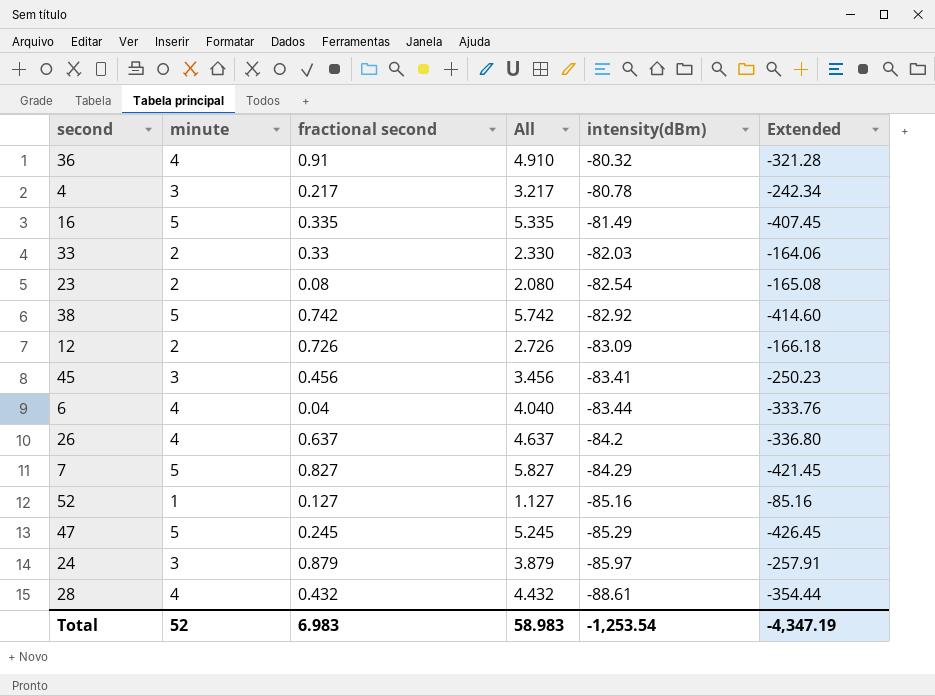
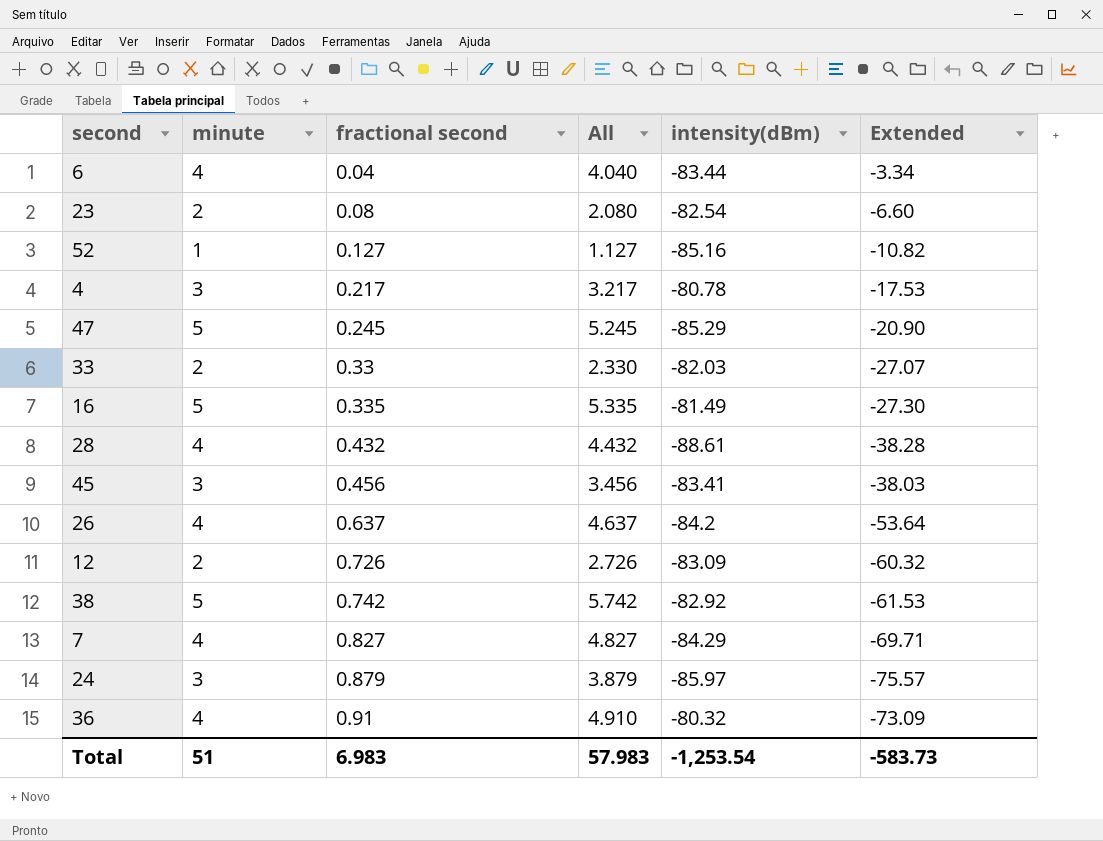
row order: intensity(dBm) descending -> fractional second ascending
column Extended | formula: [minute] * [intensity(dBm)] -> [fractional second] * [intensity(dBm)]
7 | minute: 5 -> 4
7 | All: 5.827 -> 4.827
Total | minute: 52 -> 51
Total | All: 58.983 -> 57.983
Total | Extended: -4,347.19 -> -583.73

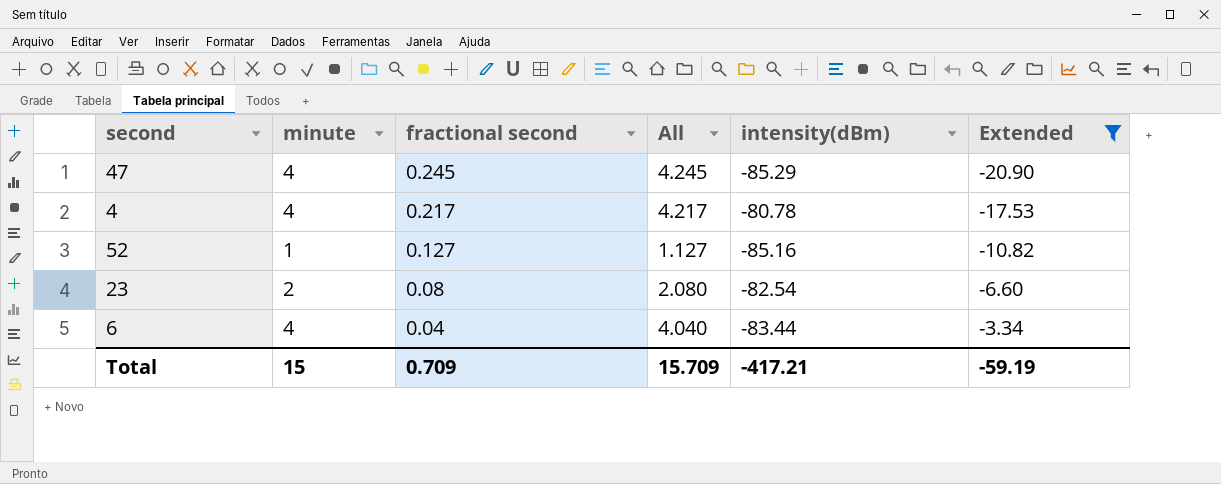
filter: none -> Extended >= -20.90
row order: fractional second ascending -> fractional second descending
47 | minute: 5 -> 4
47 | All: 5.245 -> 4.245
4 | minute: 3 -> 4
4 | All: 3.217 -> 4.217
Total | minute: 51 -> 15
Total | fractional second: 6.983 -> 0.709
Total | All: 57.983 -> 15.709
Total | intensity(dBm): -1,253.54 -> -417.21
Total | Extended: -583.73 -> -59.19

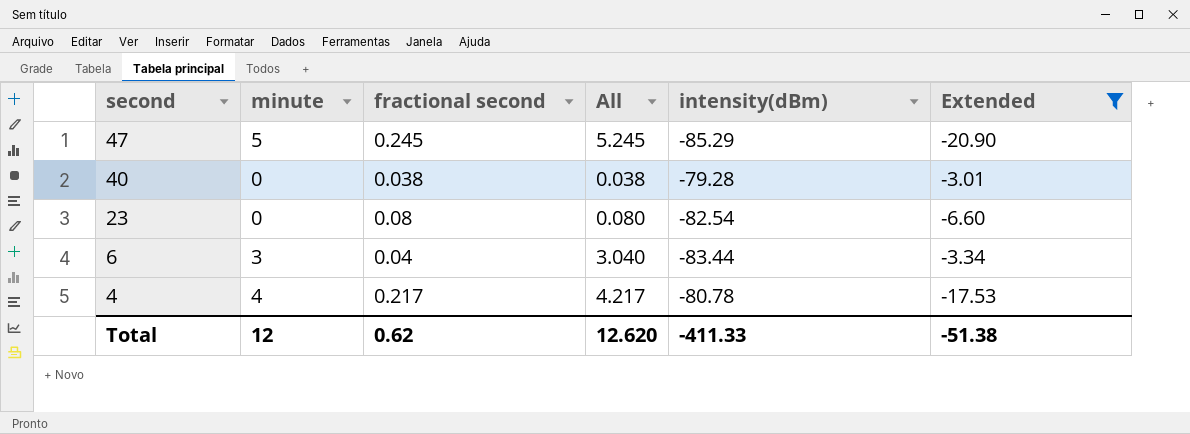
row order: fractional second descending -> second descending
row 52: 1 | 0.127 | 1.127 | -85.16 | -10.82 -> none
47 | minute: 4 -> 5
47 | All: 4.245 -> 5.245
row 40: none -> 0 | 0.038 | 0.038 | -79.28 | -3.01
23 | minute: 2 -> 0
23 | All: 2.080 -> 0.080
6 | minute: 4 -> 3
6 | All: 4.040 -> 3.040
Total | minute: 15 -> 12
Total | fractional second: 0.709 -> 0.62
Total | All: 15.709 -> 12.620
Total | intensity(dBm): -417.21 -> -411.33
Total | Extended: -59.19 -> -51.38

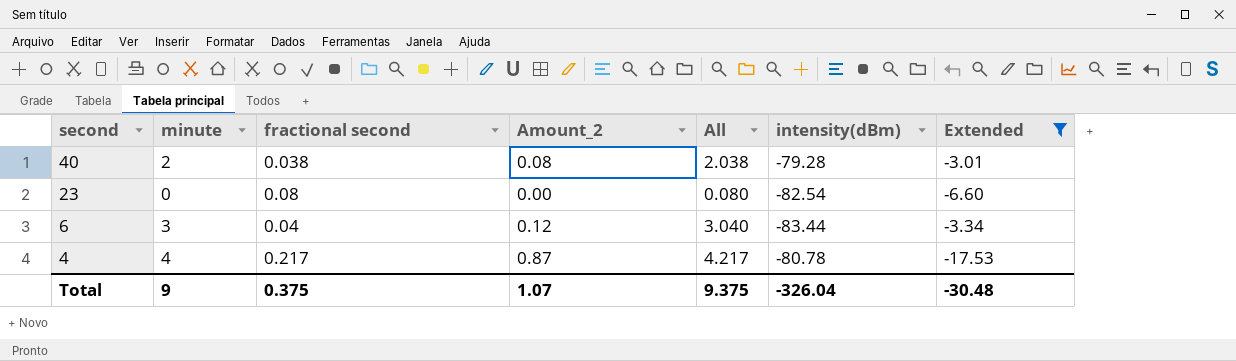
column Amount_2 | formula: none -> [minute] * [fractional second]
row 47: 5 | 0.245 | 5.245 | -85.29 | -20.90 -> none
40 | minute: 0 -> 2
40 | All: 0.038 -> 2.038
Total | minute: 12 -> 9
Total | fractional second: 0.62 -> 0.375
Total | All: 12.620 -> 9.375
Total | intensity(dBm): -411.33 -> -326.04
Total | Extended: -51.38 -> -30.48

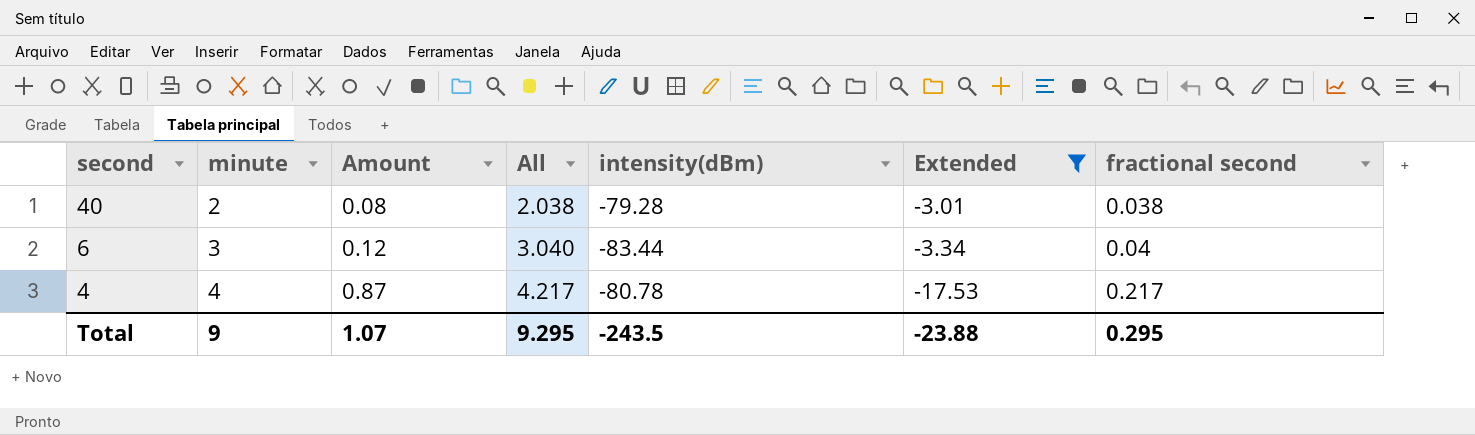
column name: Amount_2 -> Amount
column fractional second | position: 3 -> 7
row 23: 0 | 0.08 | 0.00 | 0.080 | -82.54 | -6.60 -> none
Total | All: 9.375 -> 9.295
Total | intensity(dBm): -326.04 -> -243.5
Total | Extended: -30.48 -> -23.88
Total | fractional second: 0.375 -> 0.295

